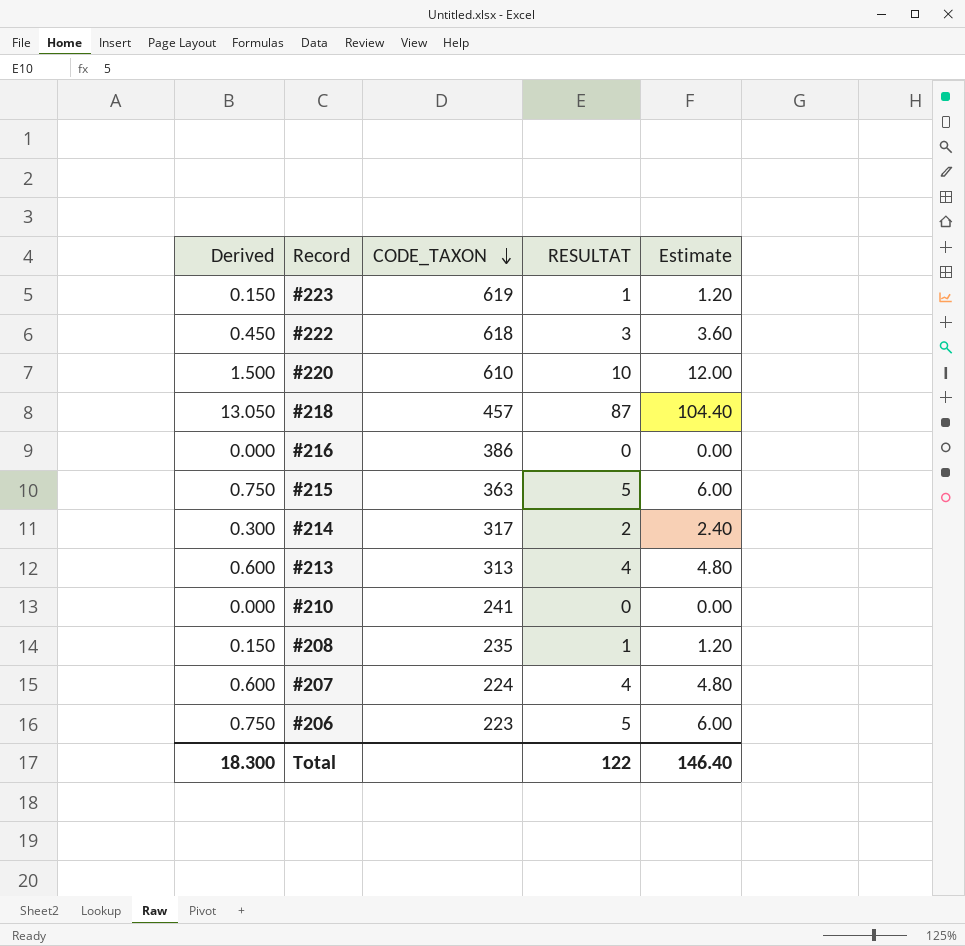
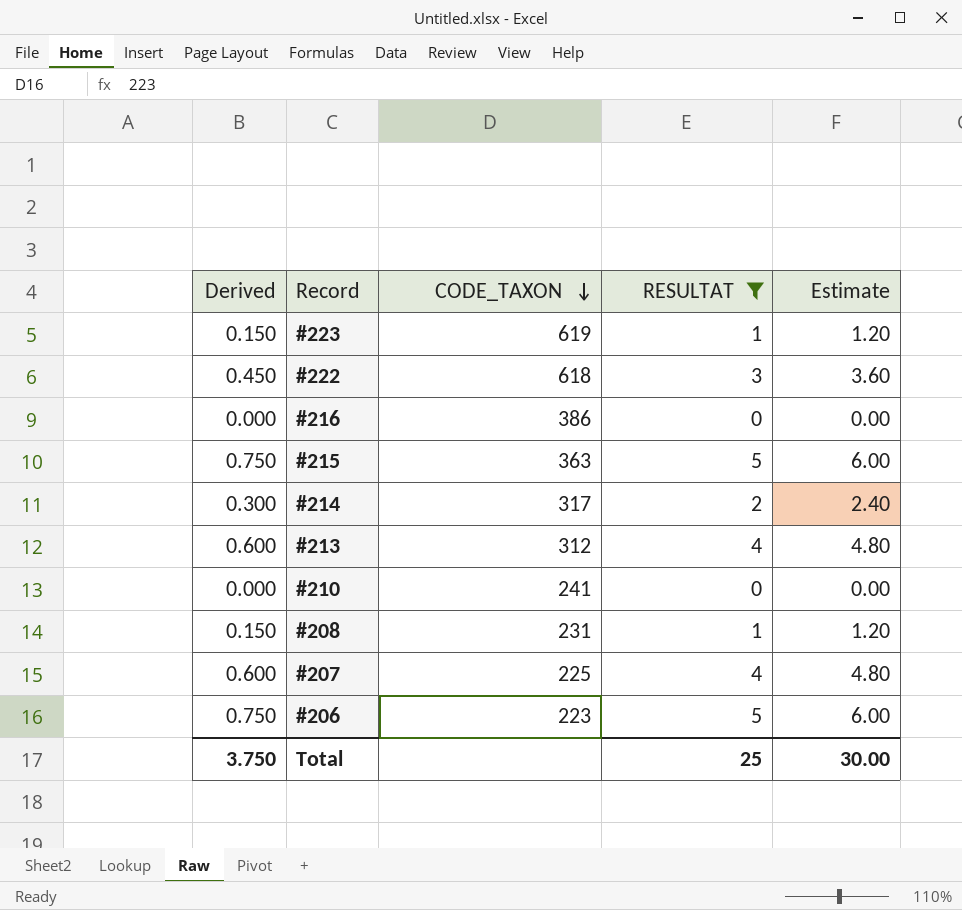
filter: none -> RESULTAT <= 5
#213 | CODE_TAXON: 313 -> 312
#208 | CODE_TAXON: 235 -> 231
#207 | CODE_TAXON: 224 -> 225
Total | Derived: 18.300 -> 3.750
Total | RESULTAT: 122 -> 25
Total | Estimate: 146.40 -> 30.00

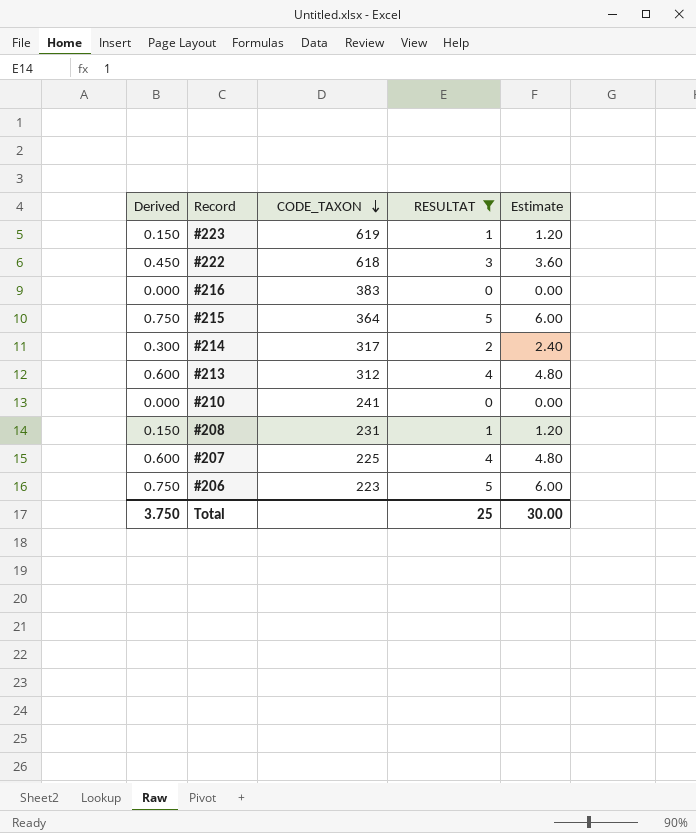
#216 | CODE_TAXON: 386 -> 383
#215 | CODE_TAXON: 363 -> 364

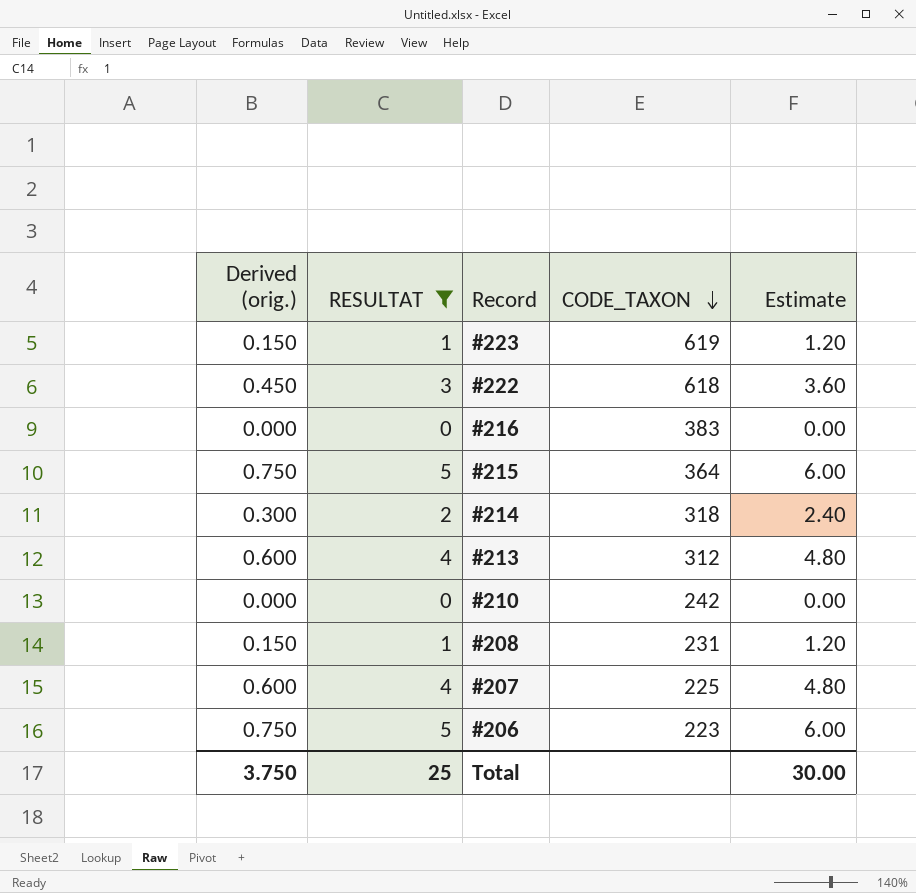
column name: Derived -> Derived (orig.)
column RESULTAT | position: 4 -> 2
#214 | CODE_TAXON: 317 -> 318
#210 | CODE_TAXON: 241 -> 242

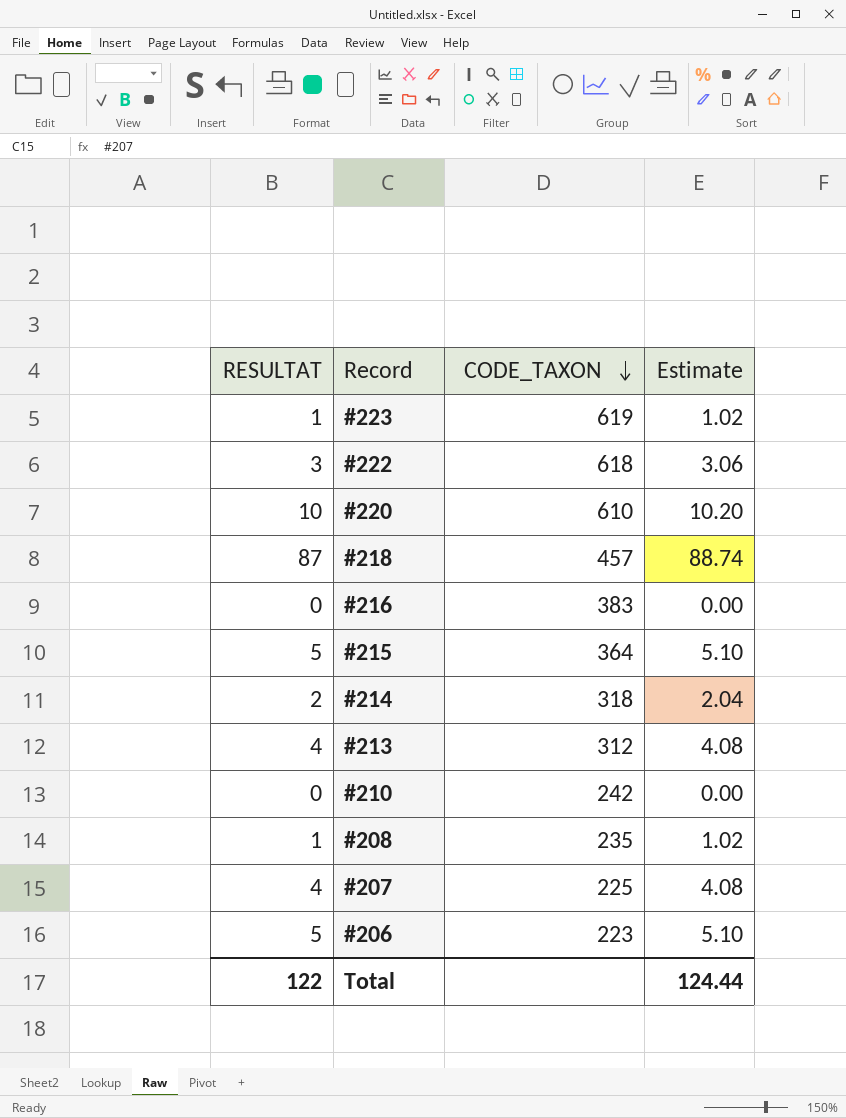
filter: RESULTAT <= 5 -> none
column Derived (orig.) | formula: [RESULTAT] * 0.15 -> none
column Estimate | formula: [RESULTAT] * 1.2 -> [RESULTAT] * 1.02
#208 | CODE_TAXON: 231 -> 235
Total | RESULTAT: 25 -> 122
Total | Estimate: 30.00 -> 124.44

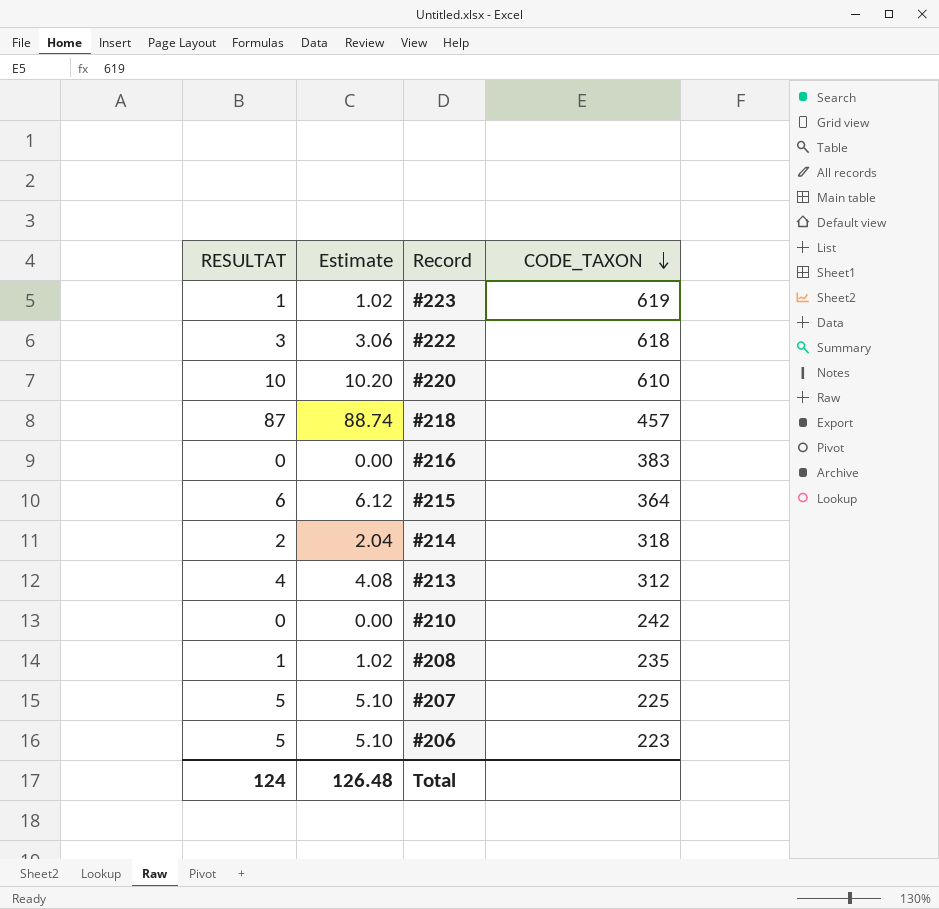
column Estimate | position: 4 -> 2
#215 | RESULTAT: 5 -> 6
#215 | Estimate: 5.10 -> 6.12
#207 | RESULTAT: 4 -> 5
#207 | Estimate: 4.08 -> 5.10
Total | RESULTAT: 122 -> 124
Total | Estimate: 124.44 -> 126.48

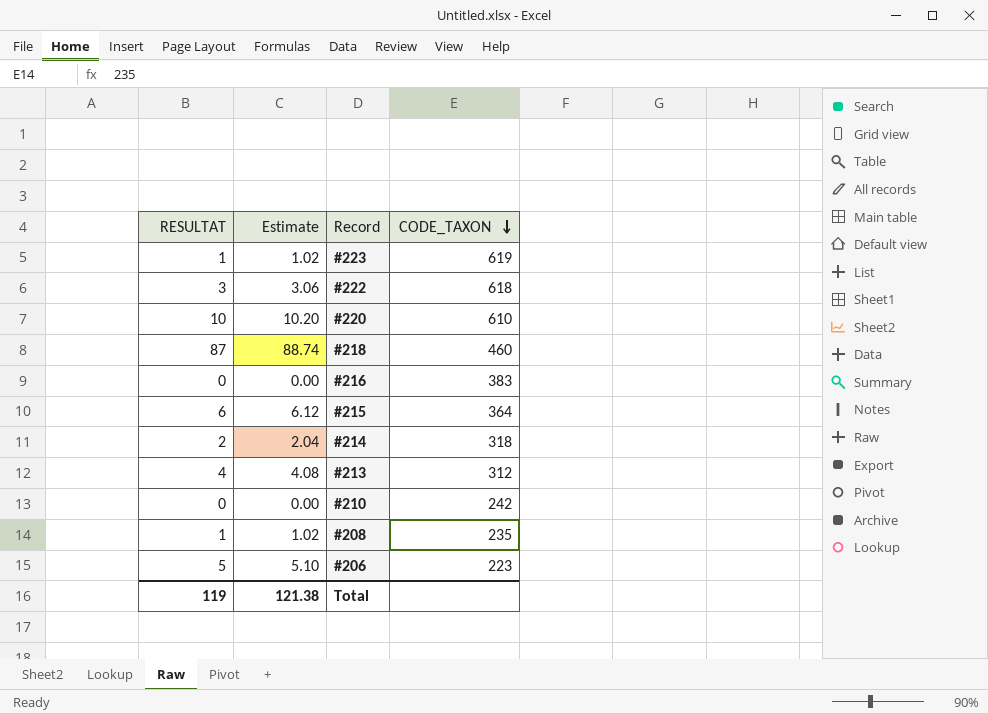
row #207: 5 | 5.10 | 225 -> none
#218 | CODE_TAXON: 457 -> 460
Total | RESULTAT: 124 -> 119
Total | Estimate: 126.48 -> 121.38

